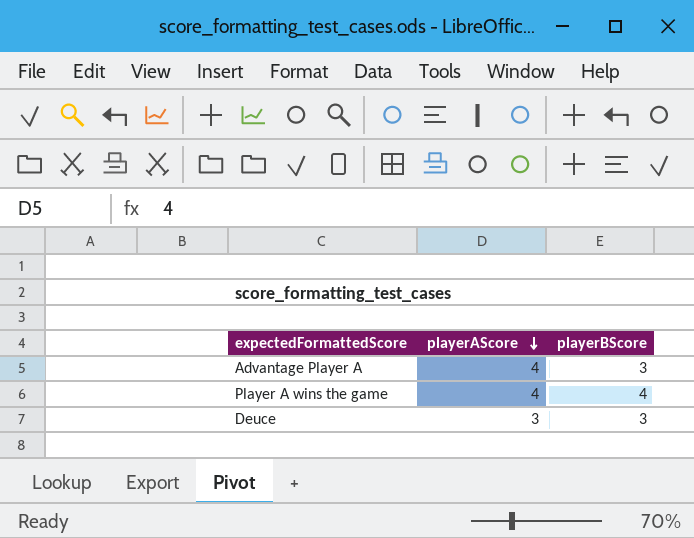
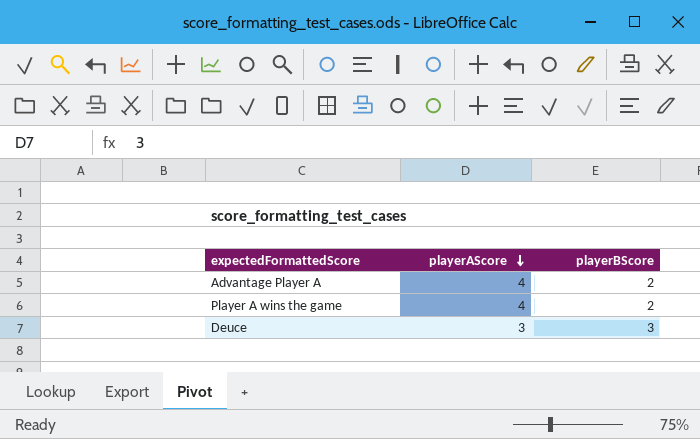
Advantage Player A | playerBScore: 3 -> 2
Player A wins the game | playerBScore: 4 -> 2

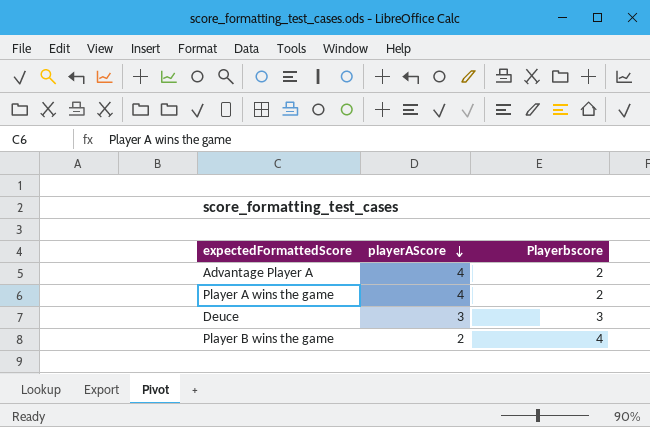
column name: playerBScore -> Playerbscore
row Player B wins the game: none -> 2 | 4

